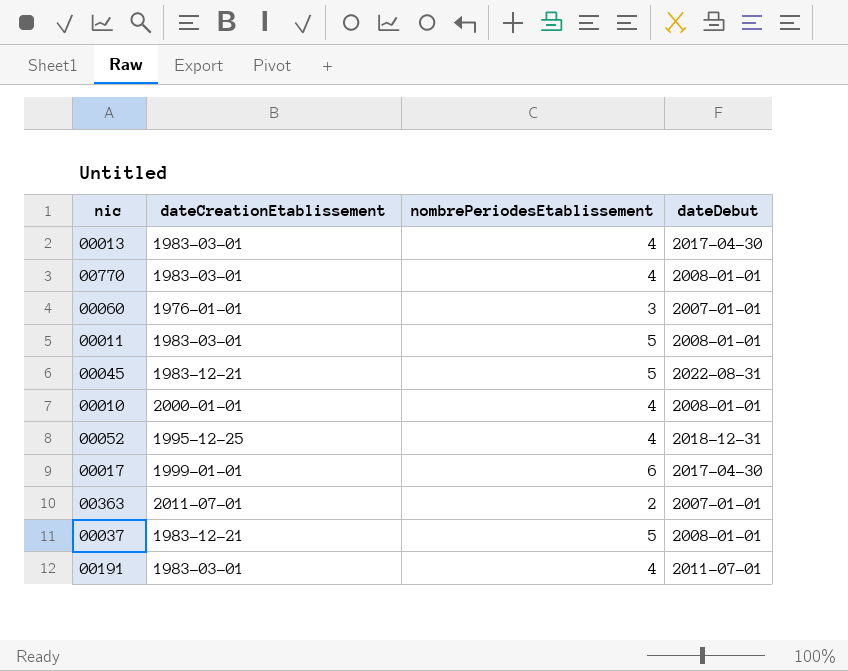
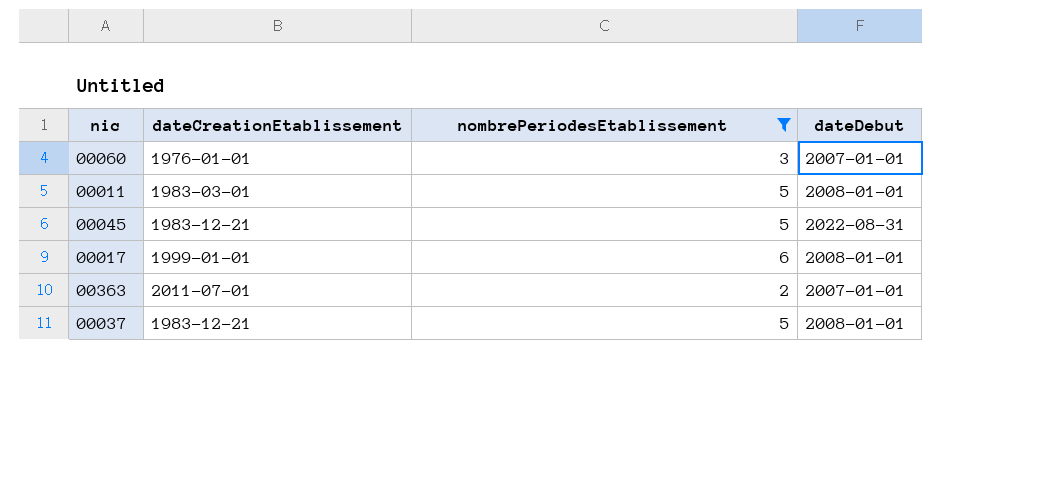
filter: none -> nombrePeriodesEtablissement != 4
00017 | dateDebut: 2017-04-30 -> 2008-01-01

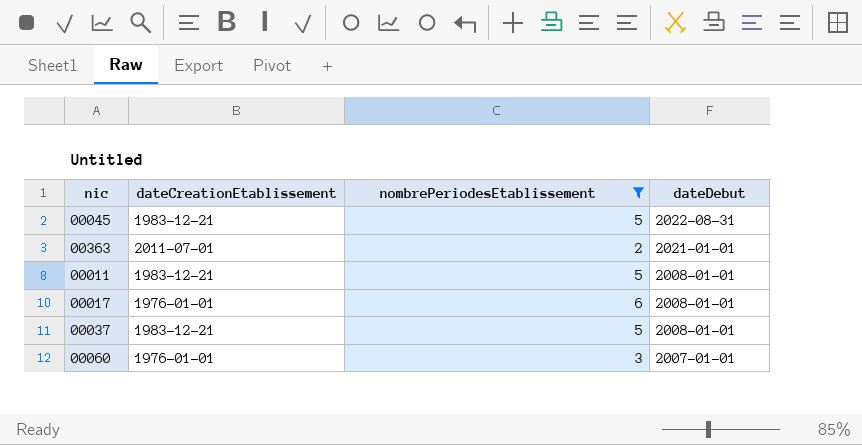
row order: none -> dateDebut descending
00363 | dateDebut: 2007-01-01 -> 2021-01-01
00011 | dateCreationEtablissement: 1983-03-01 -> 1983-12-21
00017 | dateCreationEtablissement: 1999-01-01 -> 1976-01-01

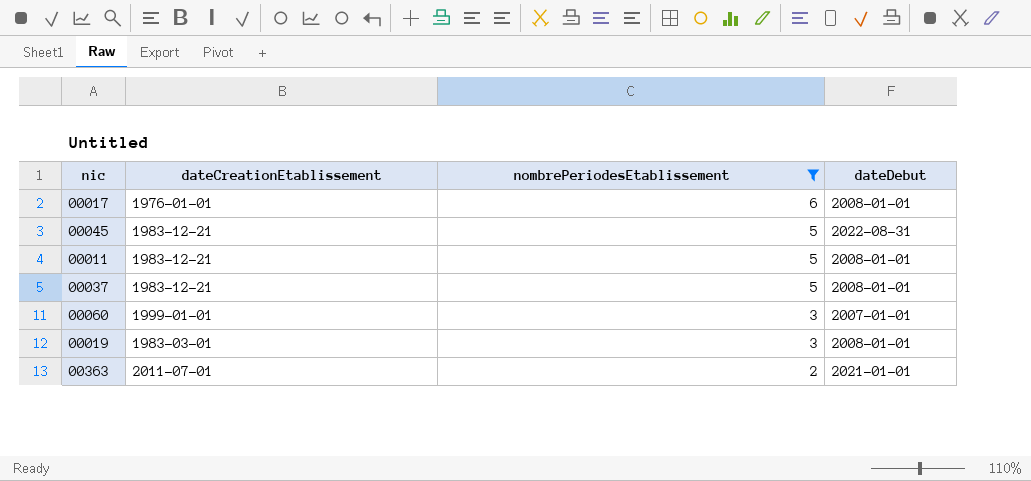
row order: dateDebut descending -> nombrePeriodesEtablissement descending
00060 | dateCreationEtablissement: 1976-01-01 -> 1999-01-01
row 00019: none -> 1983-03-01 | 3 | 2008-01-01

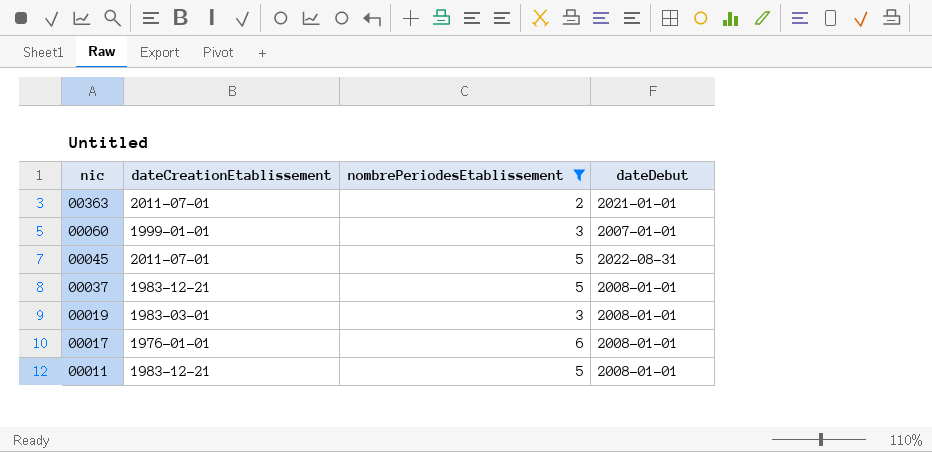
row order: nombrePeriodesEtablissement descending -> nic descending
00045 | dateCreationEtablissement: 1983-12-21 -> 2011-07-01

